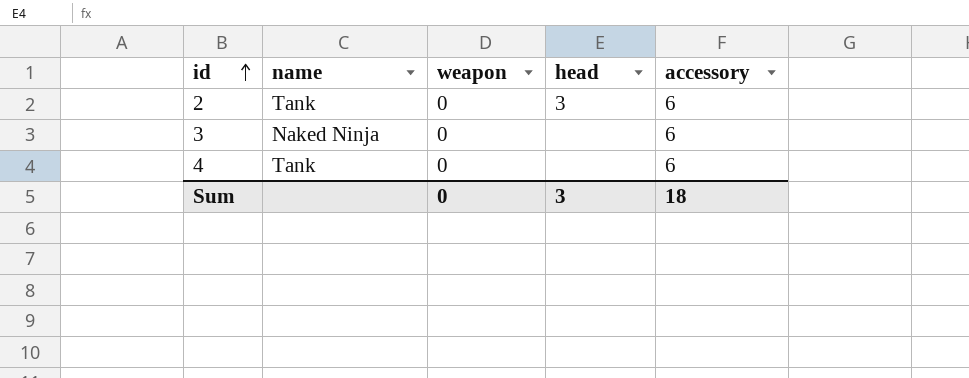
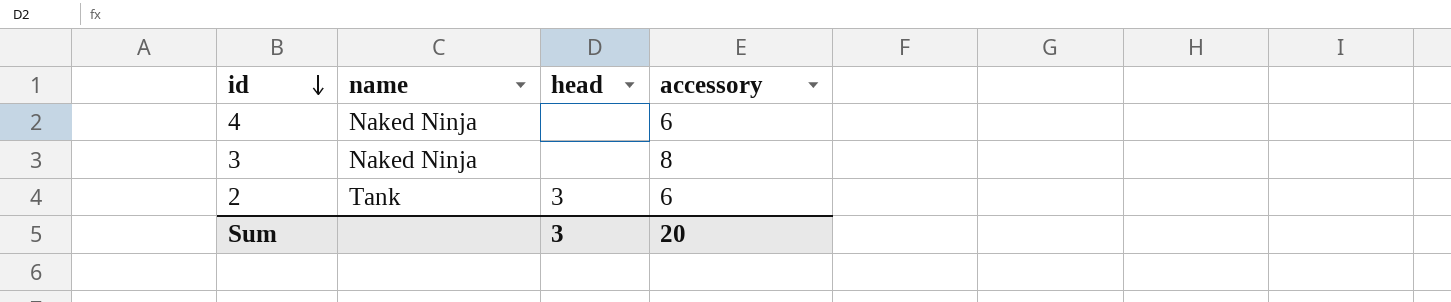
row order: id ascending -> id descending
column weapon | position: 3 -> none
4 | name: Tank -> Naked Ninja
3 | accessory: 6 -> 8
Sum | accessory: 18 -> 20

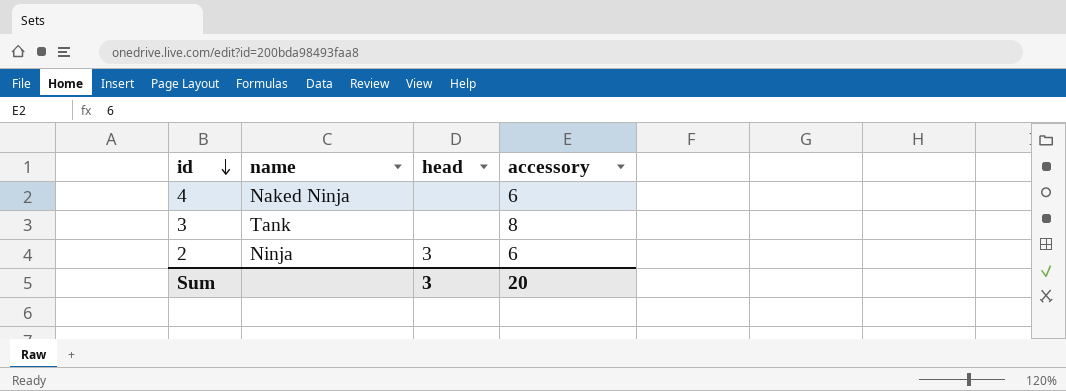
3 | name: Naked Ninja -> Tank
2 | name: Tank -> Ninja

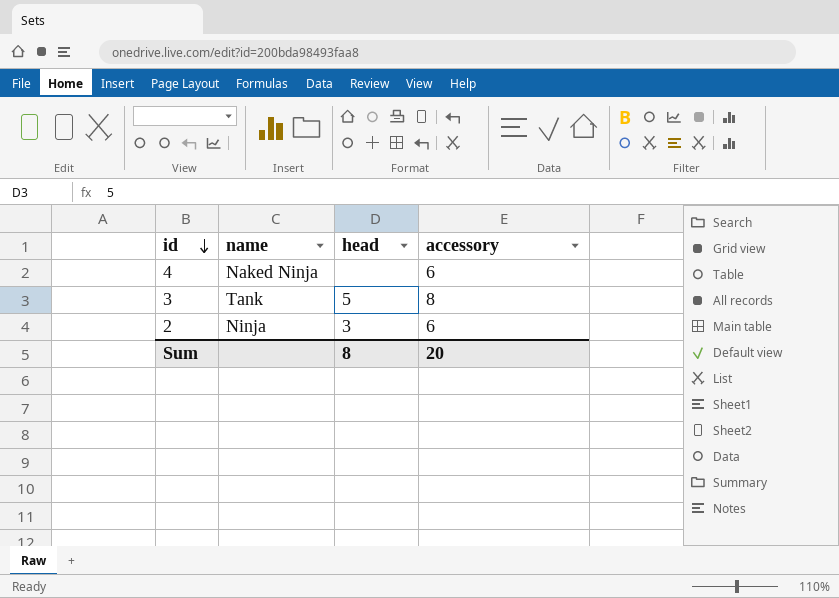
3 | head: none -> 5
Sum | head: 3 -> 8

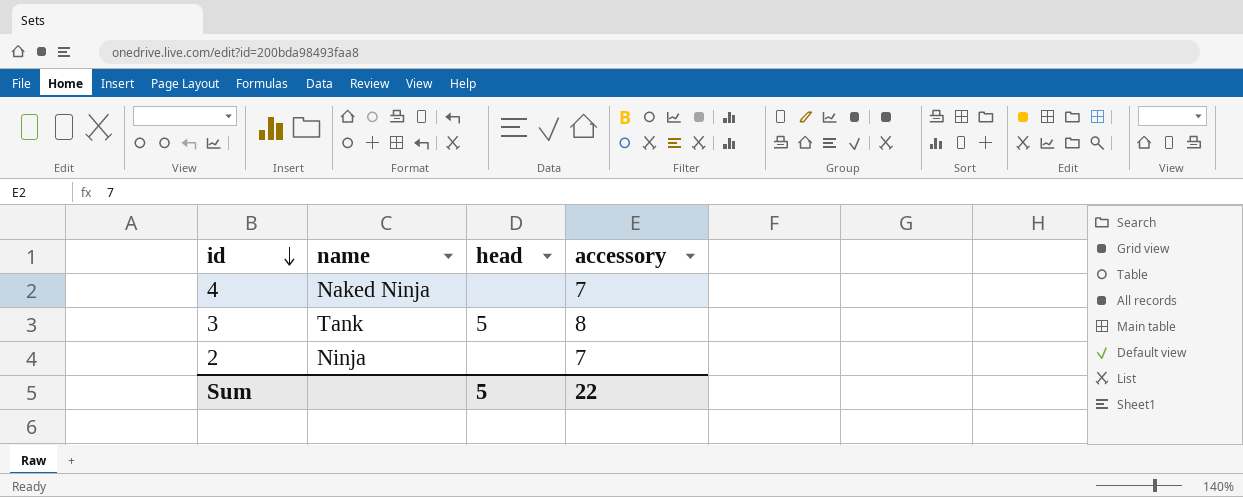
4 | accessory: 6 -> 7
2 | head: 3 -> none
2 | accessory: 6 -> 7
Sum | head: 8 -> 5
Sum | accessory: 20 -> 22

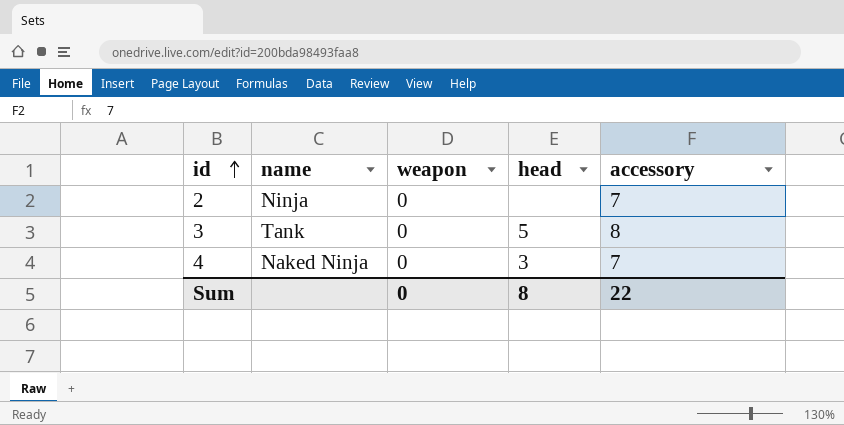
row order: id descending -> id ascending
column weapon | position: none -> 3
4 | head: none -> 3
Sum | head: 5 -> 8

